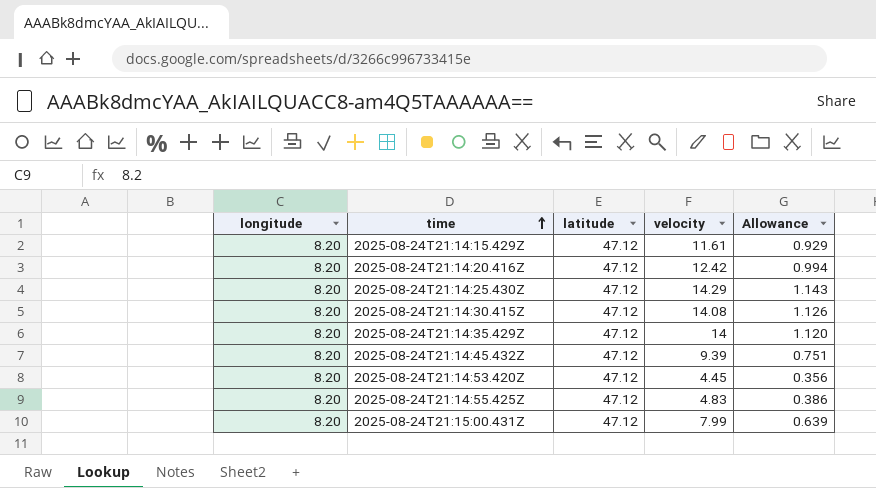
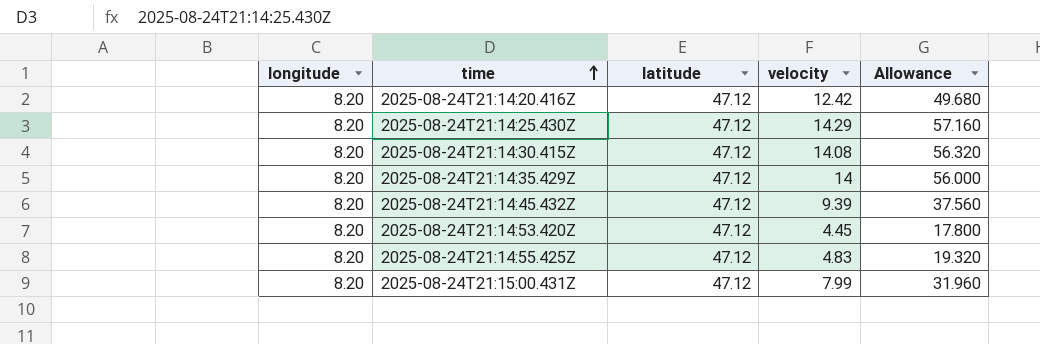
column Allowance | formula: [velocity] * 0.08 -> [velocity] * 4
row 2025-08-24T21:14:15.429Z: 8.20 | 47.12 | 11.61 | 0.929 -> none

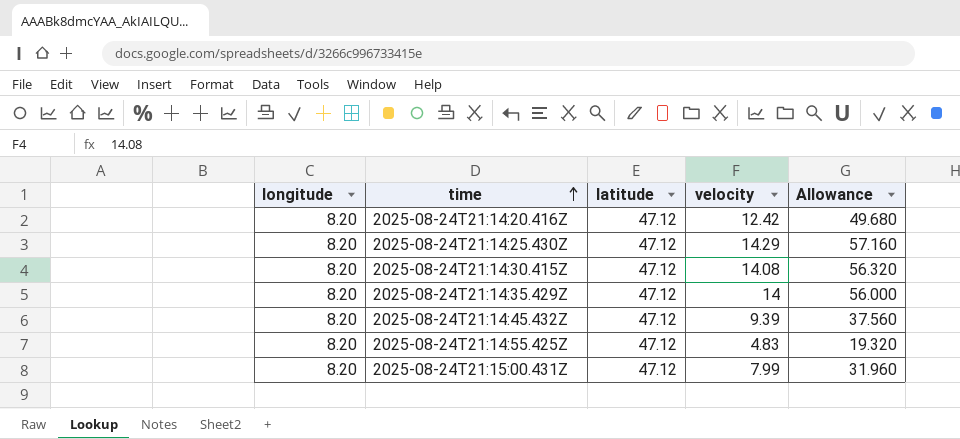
row 2025-08-24T21:14:53.420Z: 8.20 | 47.12 | 4.45 | 17.800 -> none

